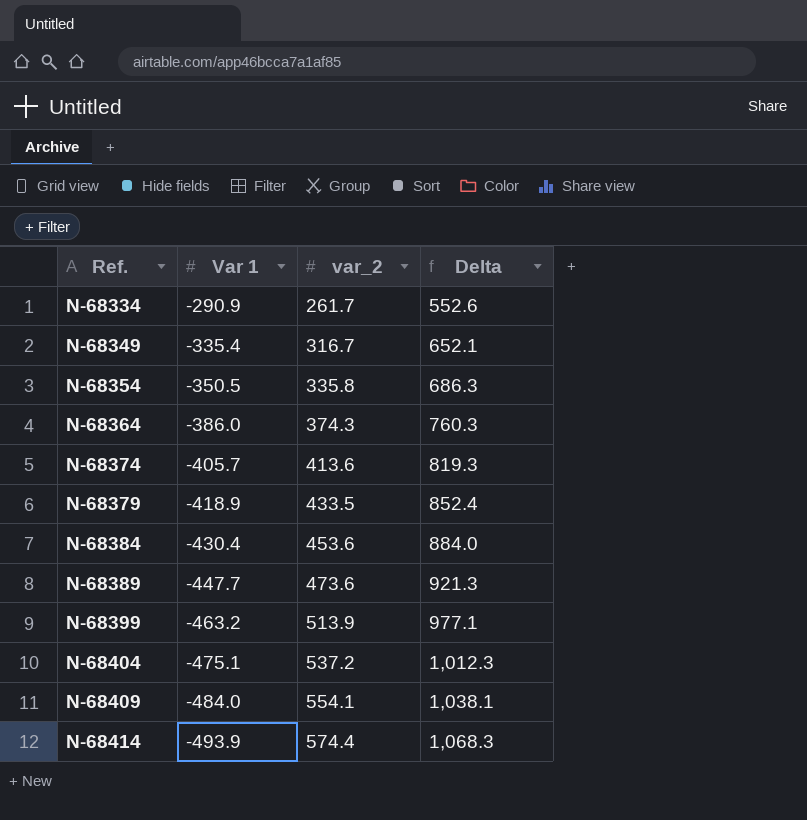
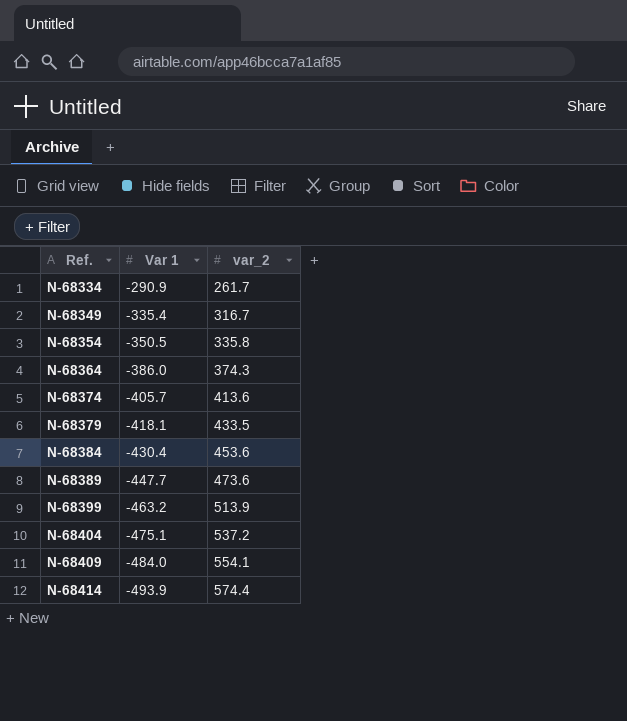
column Delta | formula: [var_2] - [Var 1] -> none
N-68379 | Var 1: -418.9 -> -418.1

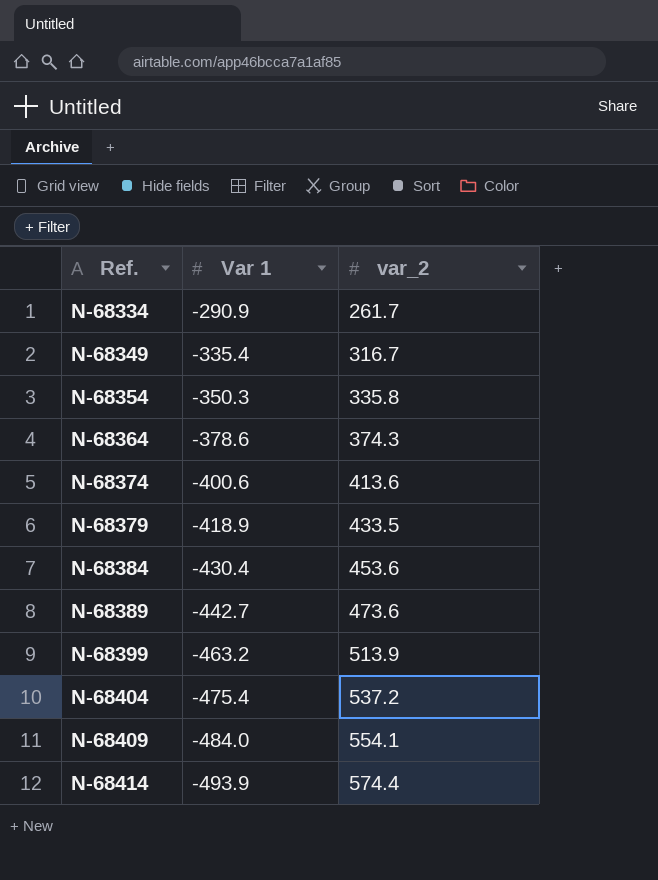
N-68354 | Var 1: -350.5 -> -350.3
N-68364 | Var 1: -386.0 -> -378.6
N-68374 | Var 1: -405.7 -> -400.6
N-68379 | Var 1: -418.1 -> -418.9
N-68389 | Var 1: -447.7 -> -442.7
N-68404 | Var 1: -475.1 -> -475.4

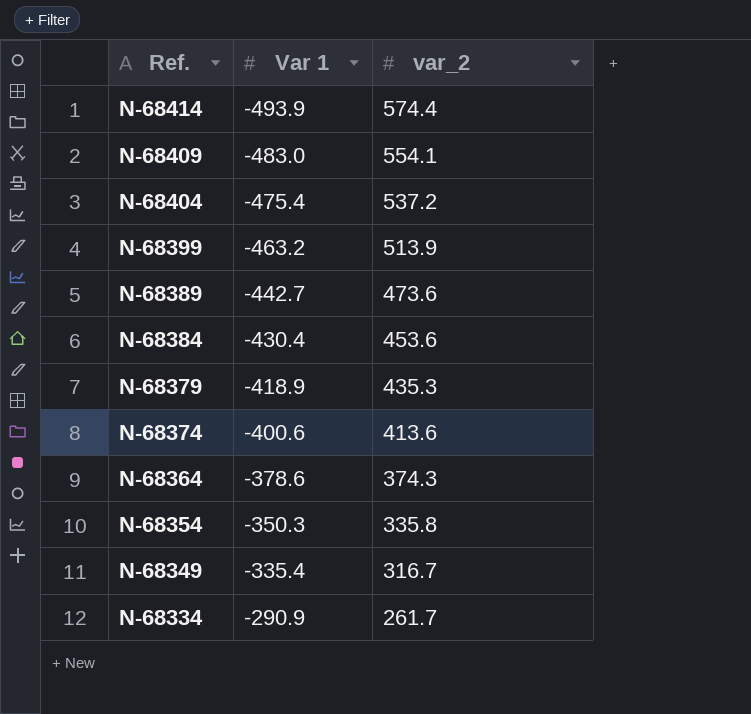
row order: Ref. ascending -> Ref. descending
N-68409 | Var 1: -484.0 -> -483.0
N-68379 | var_2: 433.5 -> 435.3

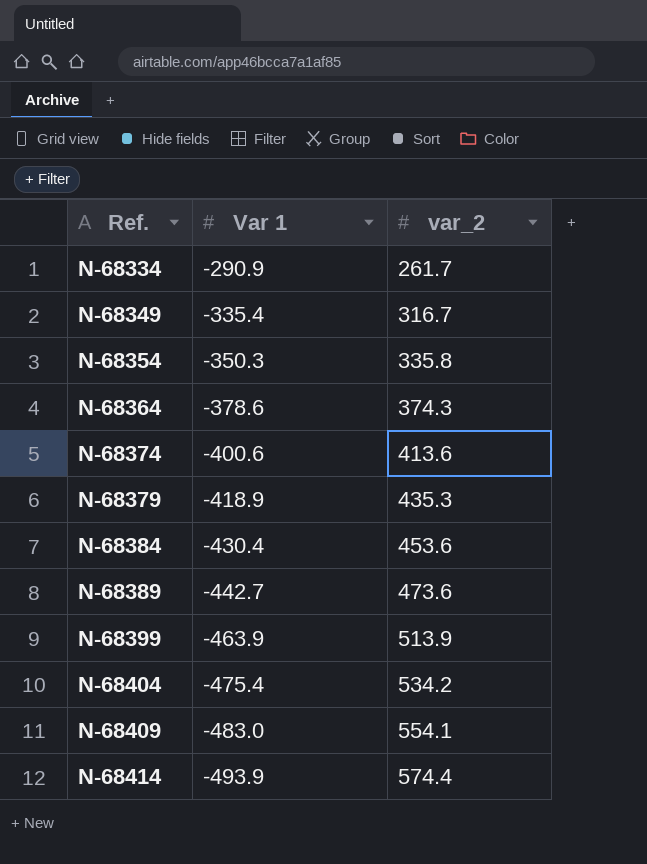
row order: Ref. descending -> Ref. ascending
N-68399 | Var 1: -463.2 -> -463.9
N-68404 | var_2: 537.2 -> 534.2

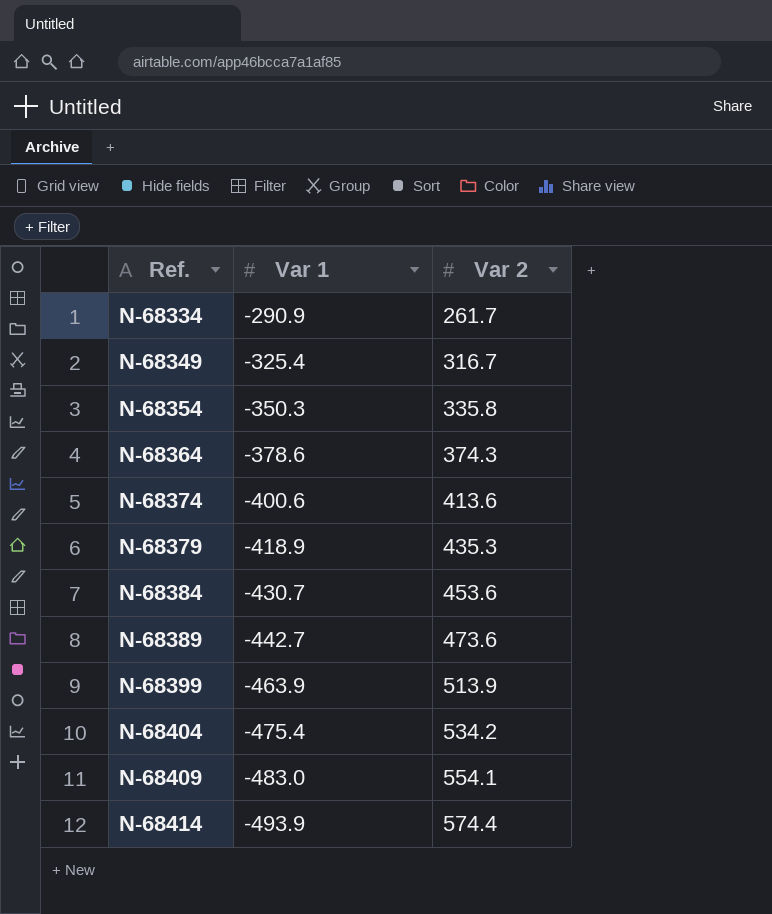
column name: var_2 -> Var 2
N-68349 | Var 1: -335.4 -> -325.4
N-68384 | Var 1: -430.4 -> -430.7

